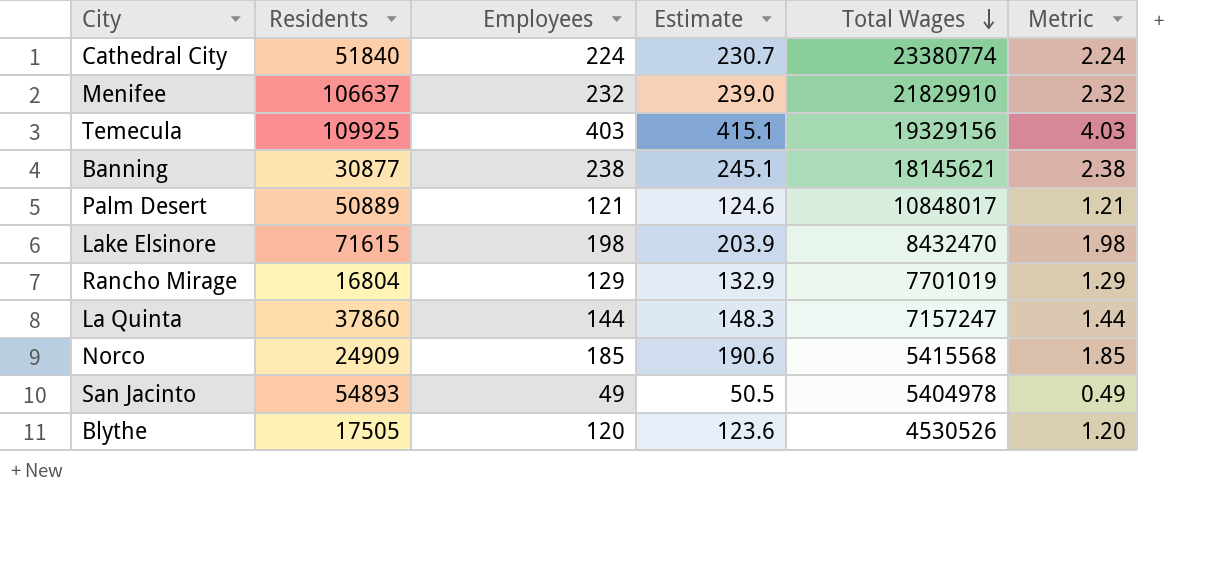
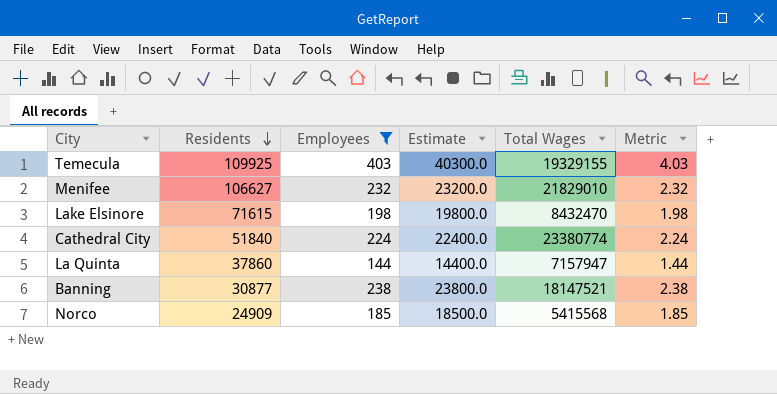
filter: none -> Employees >= 144
row order: Total Wages descending -> Residents descending
column Estimate | formula: [Employees] * 1.03 -> [Employees] * 100
Temecula | Total Wages: 19329156 -> 19329155
Menifee | Residents: 106637 -> 106627
Menifee | Total Wages: 21829910 -> 21829010
La Quinta | Total Wages: 7157247 -> 7157947
Banning | Total Wages: 18145621 -> 18147521

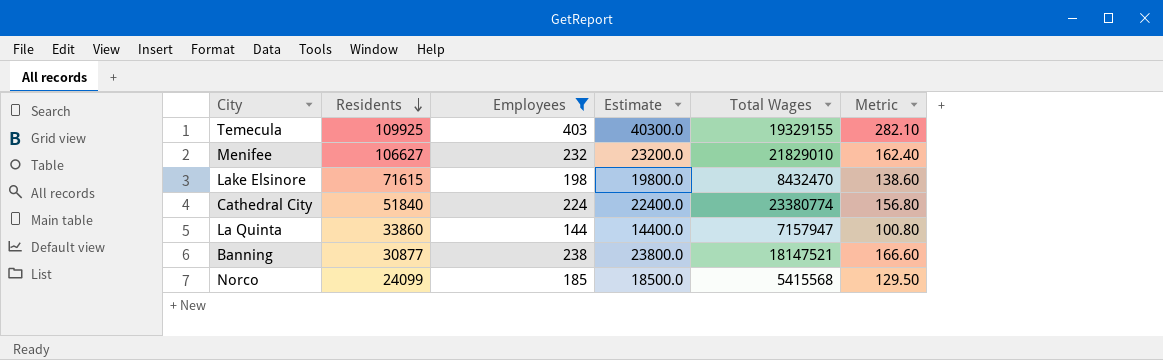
column Metric | formula: [Employees] * 0.01 -> [Employees] * 0.7
La Quinta | Residents: 37860 -> 33860
Norco | Residents: 24909 -> 24099

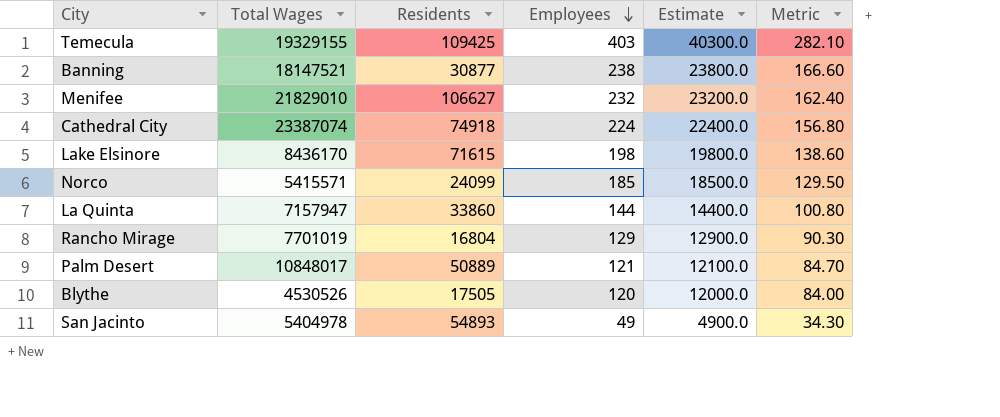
filter: Employees >= 144 -> none
row order: Residents descending -> Employees descending
column Total Wages | position: 5 -> 2
Temecula | Residents: 109925 -> 109425
Cathedral City | Total Wages: 23380774 -> 23387074
Cathedral City | Residents: 51840 -> 74918
Lake Elsinore | Total Wages: 8432470 -> 8436170
Norco | Total Wages: 5415568 -> 5415571

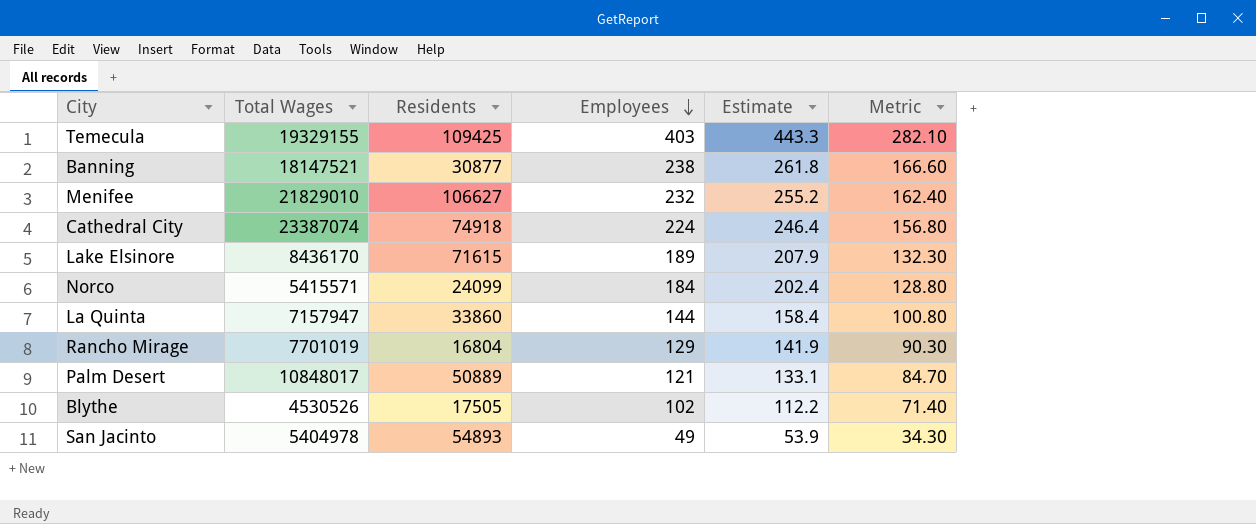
column Estimate | formula: [Employees] * 100 -> [Employees] * 1.1
Lake Elsinore | Employees: 198 -> 189
Lake Elsinore | Metric: 138.60 -> 132.30
Norco | Employees: 185 -> 184
Norco | Metric: 129.50 -> 128.80
Blythe | Employees: 120 -> 102
Blythe | Metric: 84.00 -> 71.40

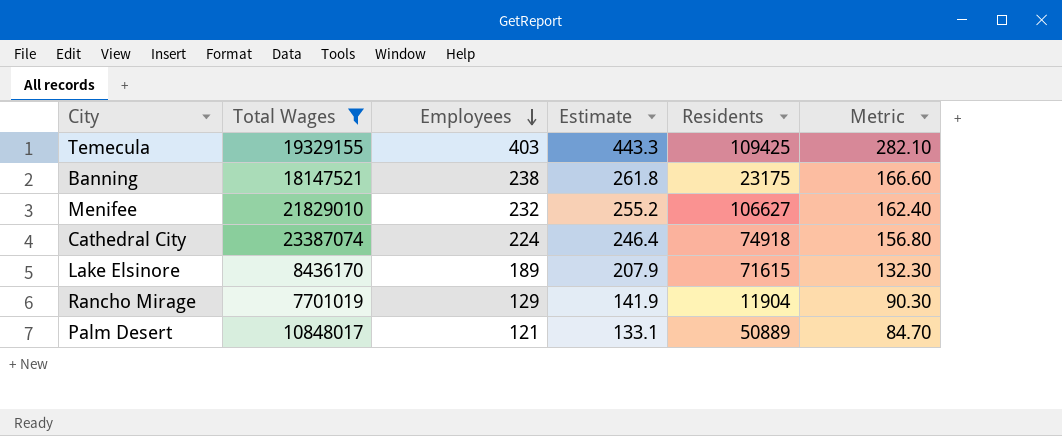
filter: none -> Total Wages >= 7701019
column Residents | position: 3 -> 5
Banning | Residents: 30877 -> 23175
Rancho Mirage | Residents: 16804 -> 11904

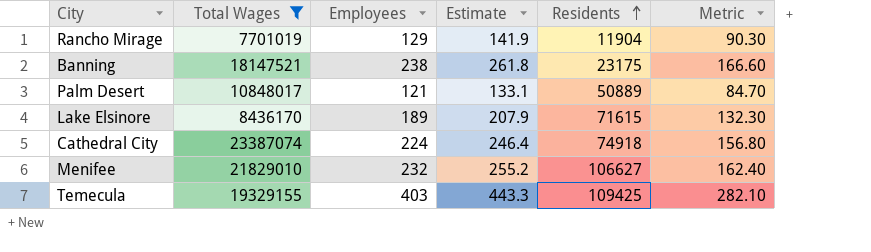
row order: Employees descending -> Residents ascending

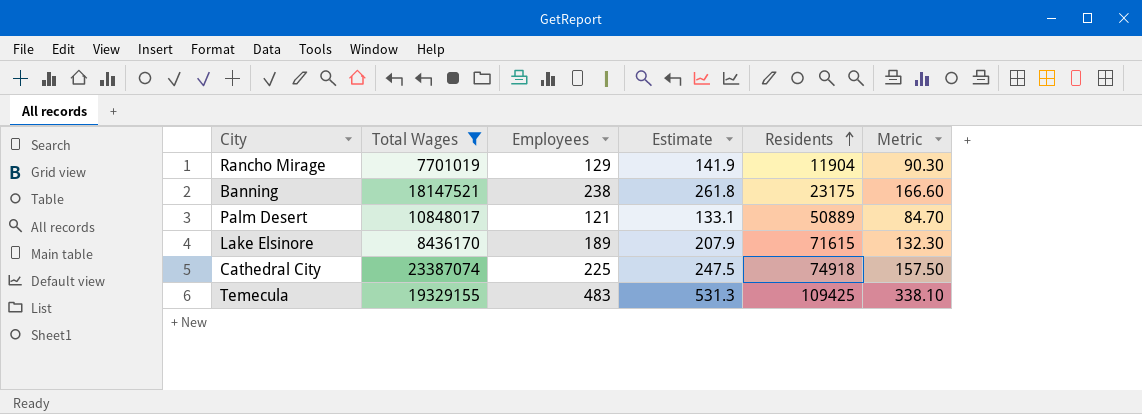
row Menifee: 21829010 | 232 | 255.2 | 106627 | 162.40 -> none
Cathedral City | Employees: 224 -> 225
Cathedral City | Estimate: 246.4 -> 247.5
Cathedral City | Metric: 156.80 -> 157.50
Temecula | Employees: 403 -> 483
Temecula | Estimate: 443.3 -> 531.3
Temecula | Metric: 282.10 -> 338.10

